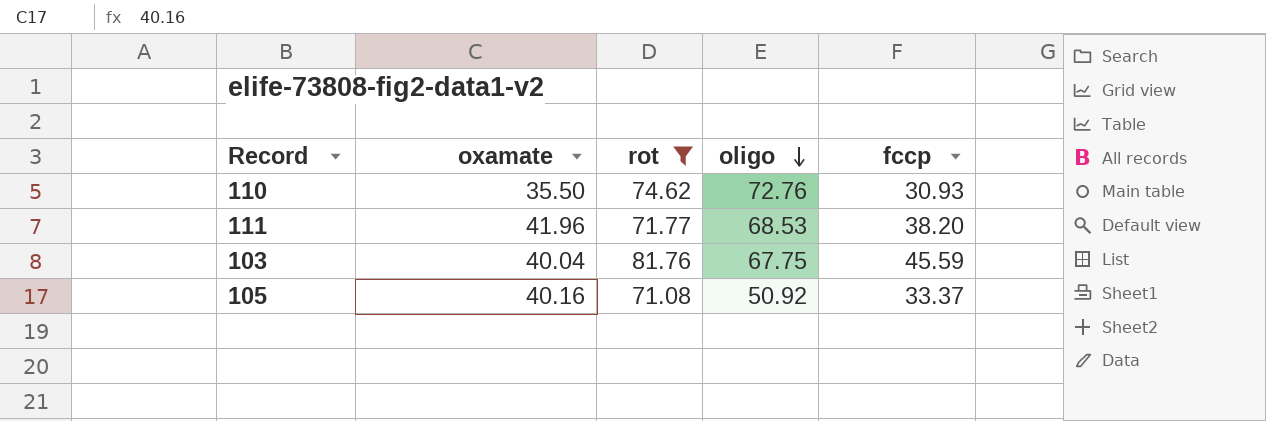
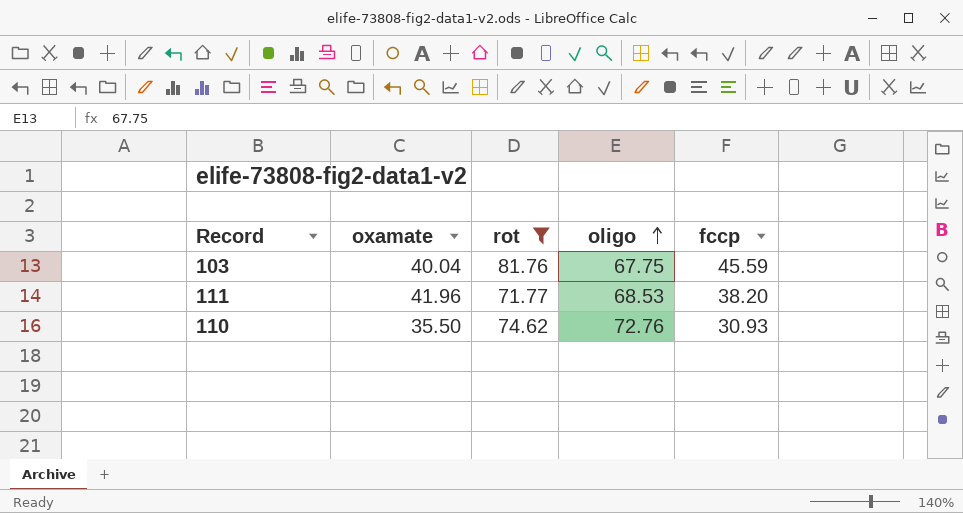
row order: oligo descending -> oligo ascending
row 105: 40.16 | 71.08 | 50.92 | 33.37 -> none

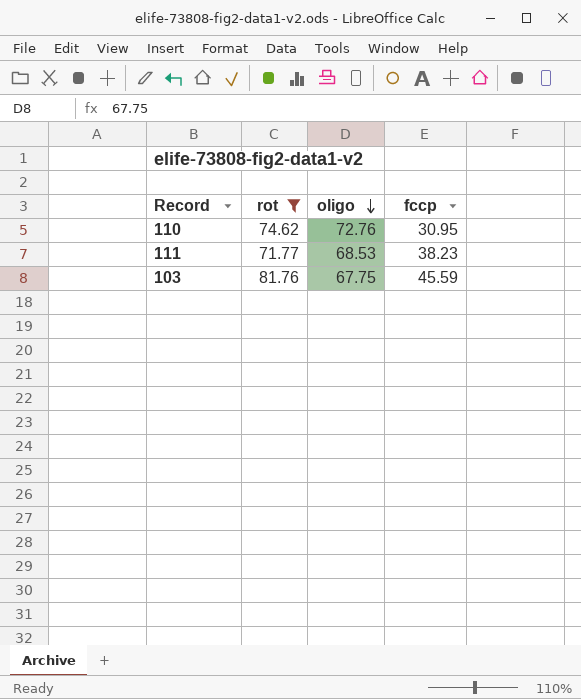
row order: oligo ascending -> oligo descending
column oxamate | position: 2 -> none
110 | fccp: 30.93 -> 30.95
111 | fccp: 38.20 -> 38.23

